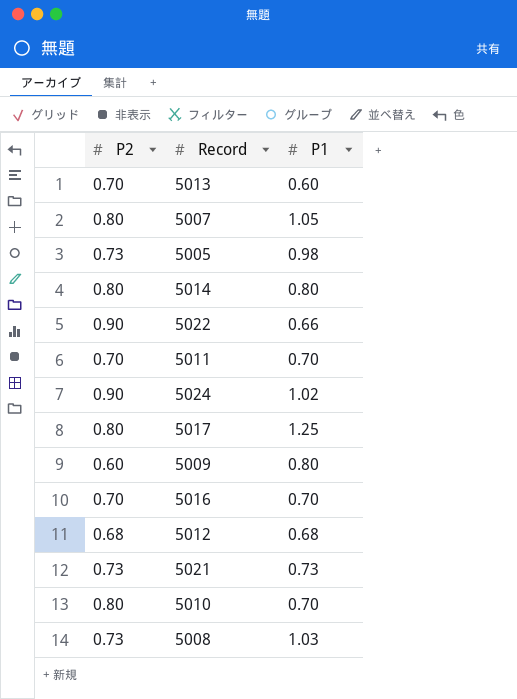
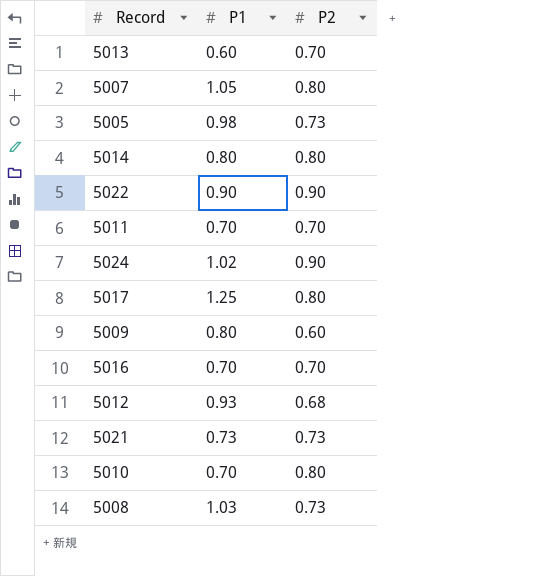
column P2 | position: 1 -> 3
5022 | P1: 0.66 -> 0.90
5012 | P1: 0.68 -> 0.93

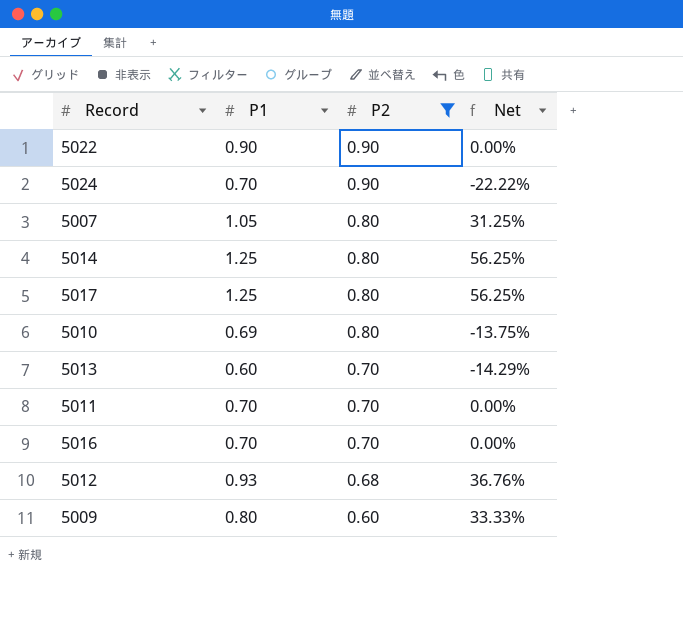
filter: none -> P2 != 0.73
row order: none -> P2 descending
column Net | formula: none -> ([P1] - [P2]) / [P2]
5024 | P1: 1.02 -> 0.70
5014 | P1: 0.80 -> 1.25
5010 | P1: 0.70 -> 0.69

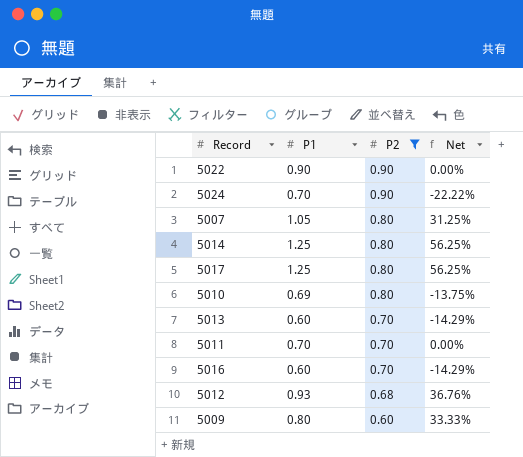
5016 | P1: 0.70 -> 0.60
5016 | Net: 0.00% -> -14.29%

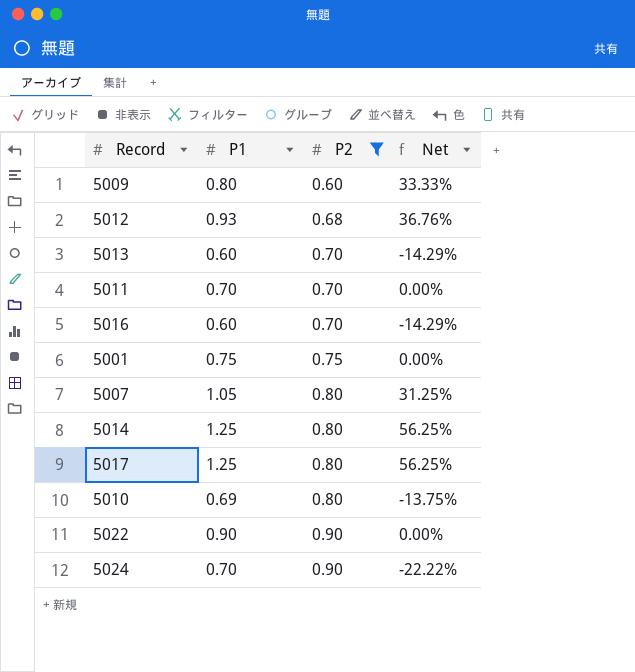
row order: P2 descending -> P2 ascending
row 5001: none -> 0.75 | 0.75 | 0.00%

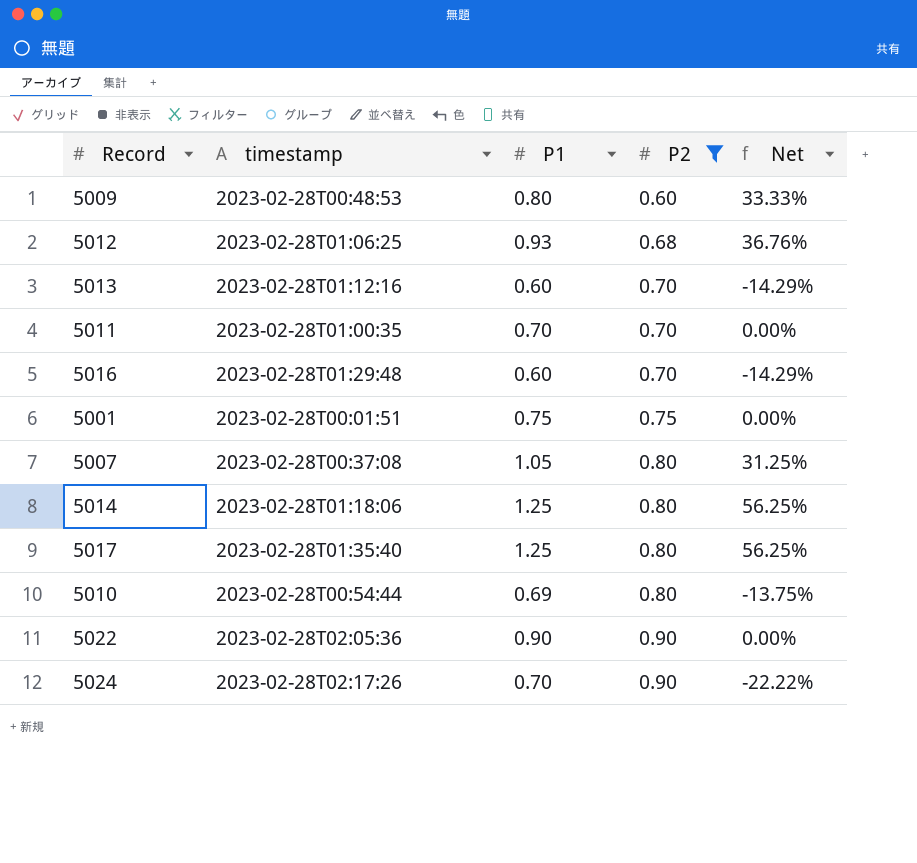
column timestamp | position: none -> 2

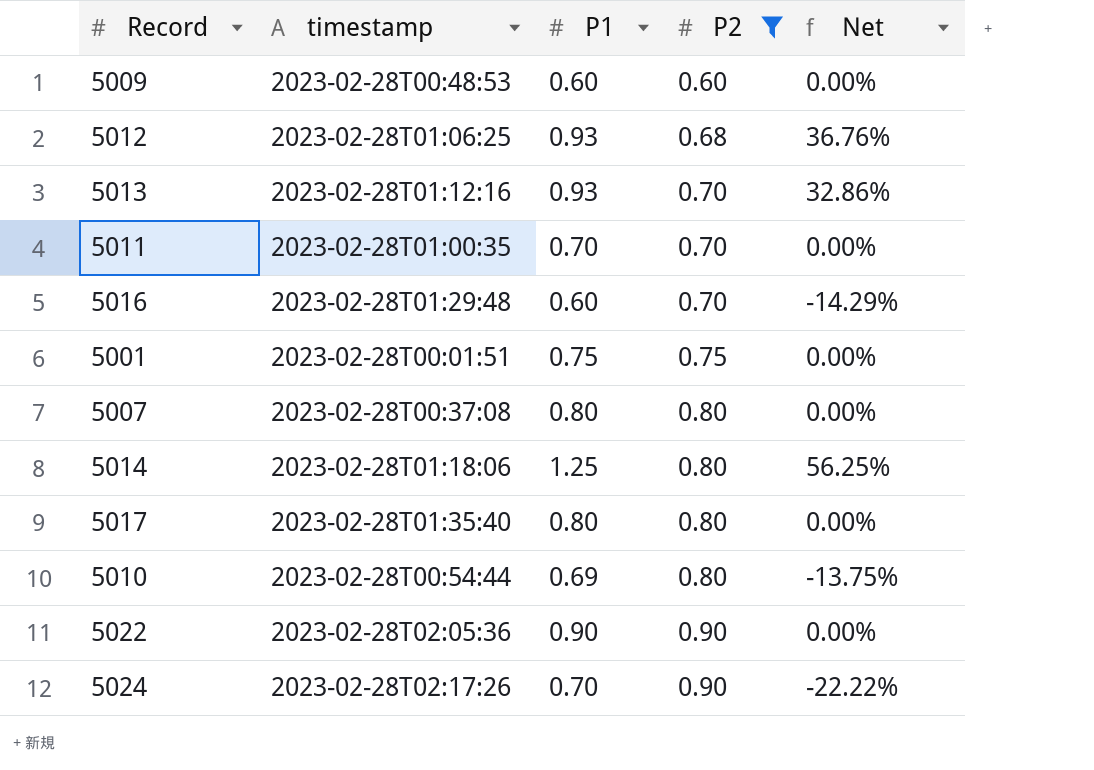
5009 | P1: 0.80 -> 0.60
5009 | Net: 33.33% -> 0.00%
5013 | P1: 0.60 -> 0.93
5013 | Net: -14.29% -> 32.86%
5007 | P1: 1.05 -> 0.80
5007 | Net: 31.25% -> 0.00%
5017 | P1: 1.25 -> 0.80
5017 | Net: 56.25% -> 0.00%

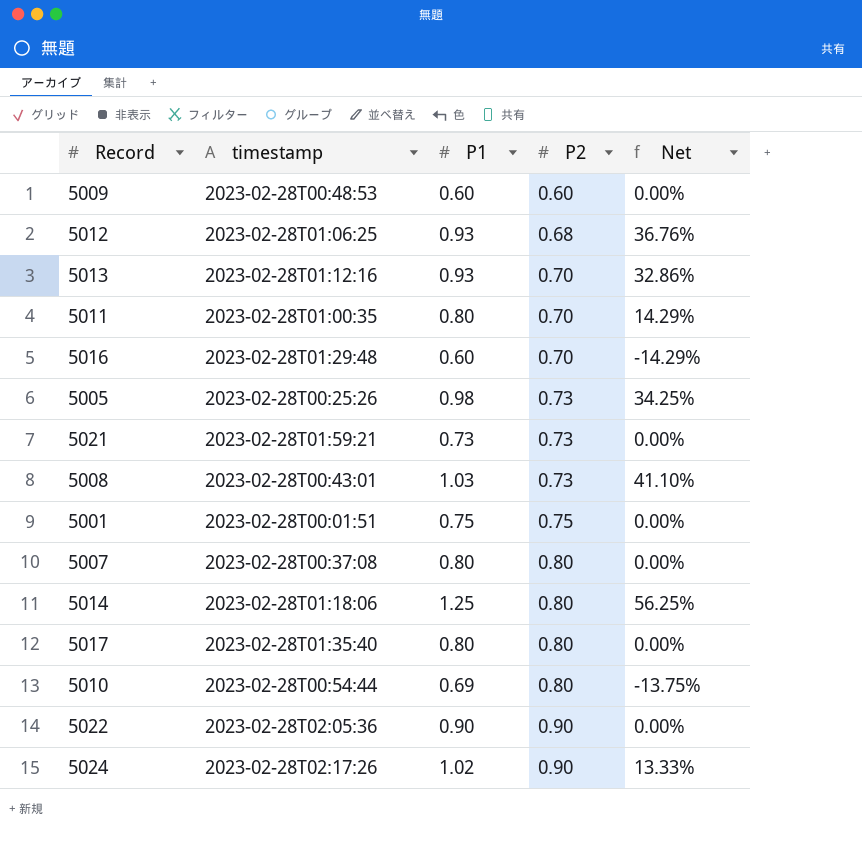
filter: P2 != 0.73 -> none
5011 | P1: 0.70 -> 0.80
5011 | Net: 0.00% -> 14.29%
5024 | P1: 0.70 -> 1.02
5024 | Net: -22.22% -> 13.33%

